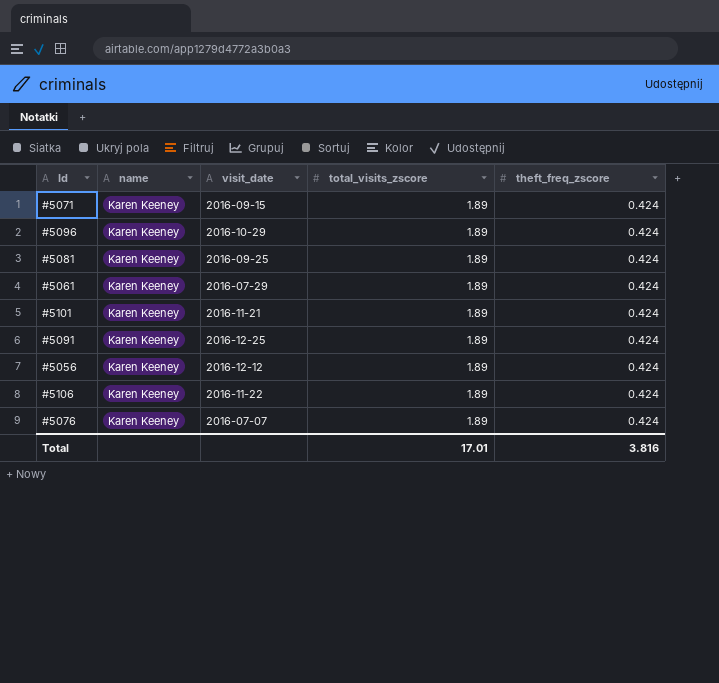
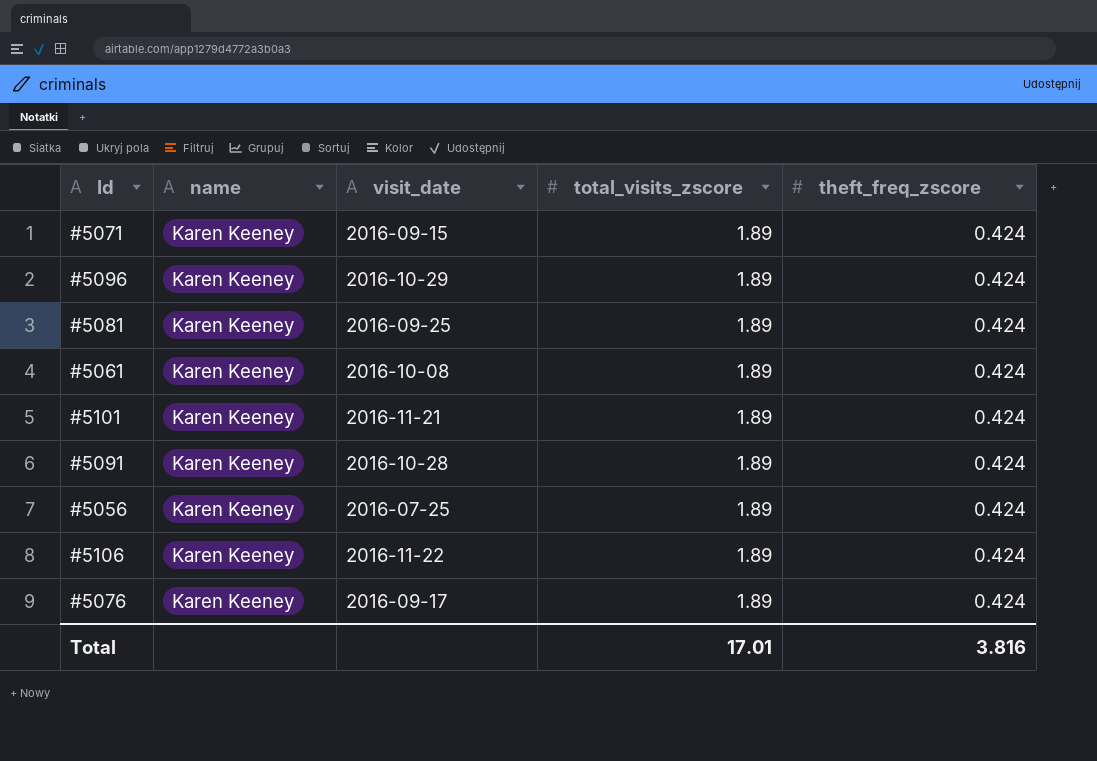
#5061 | visit_date: 2016-07-29 -> 2016-10-08
#5091 | visit_date: 2016-12-25 -> 2016-10-28
#5056 | visit_date: 2016-12-12 -> 2016-07-25
#5076 | visit_date: 2016-07-07 -> 2016-09-17

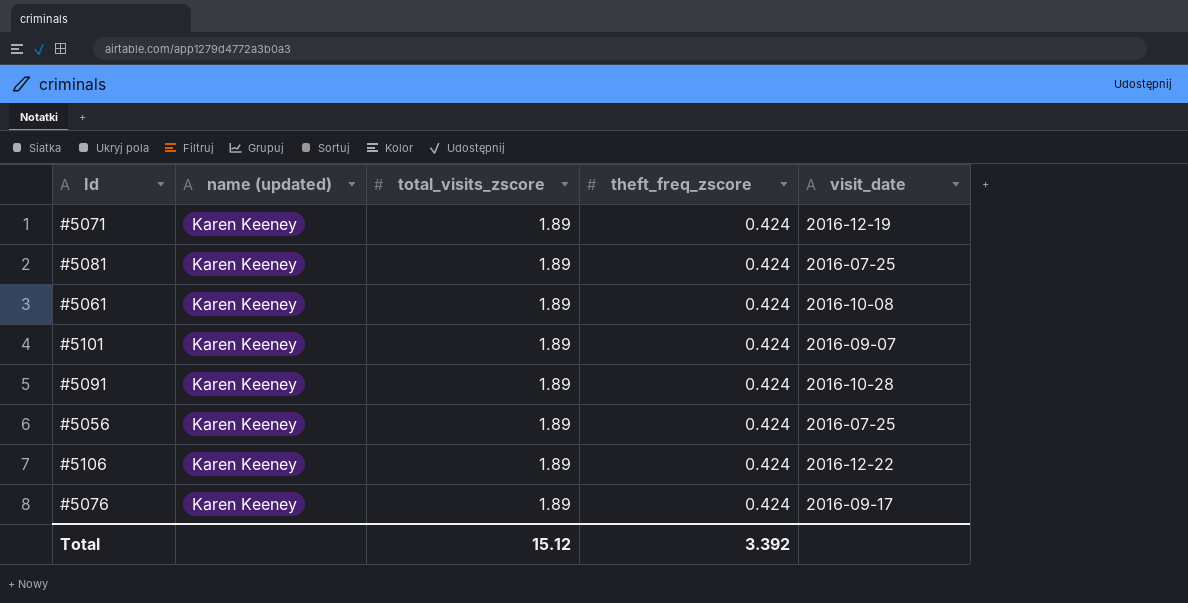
column name: name -> name (updated)
column visit_date | position: 3 -> 5
row #5096: Karen Keeney | 2016-10-29 | 1.89 | 0.424 -> none
#5071 | visit_date: 2016-09-15 -> 2016-12-19
#5081 | visit_date: 2016-09-25 -> 2016-07-25
#5101 | visit_date: 2016-11-21 -> 2016-09-07
#5106 | visit_date: 2016-11-22 -> 2016-12-22
Total | total_visits_zscore: 17.01 -> 15.12
Total | theft_freq_zscore: 3.816 -> 3.392

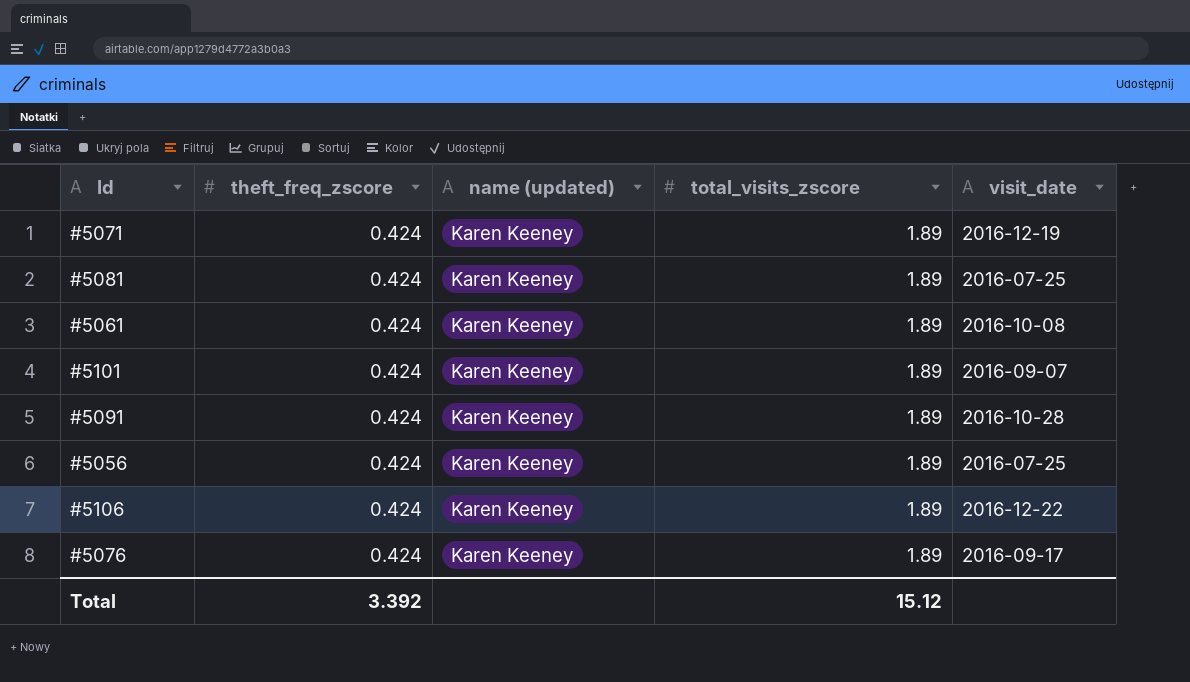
column theft_freq_zscore | position: 4 -> 2

